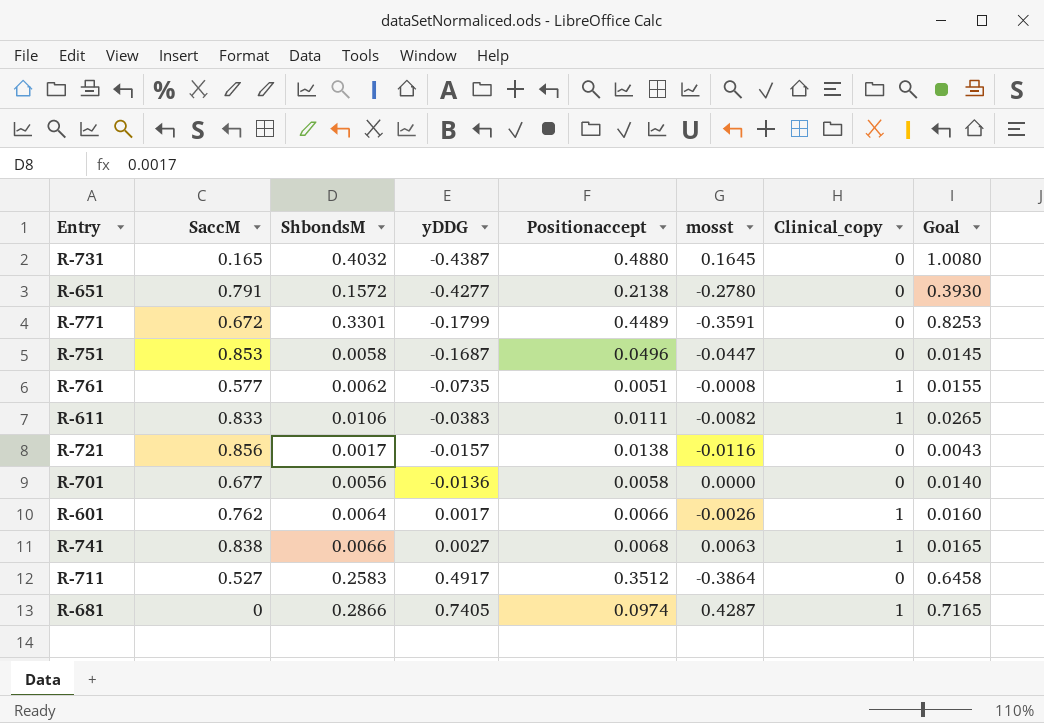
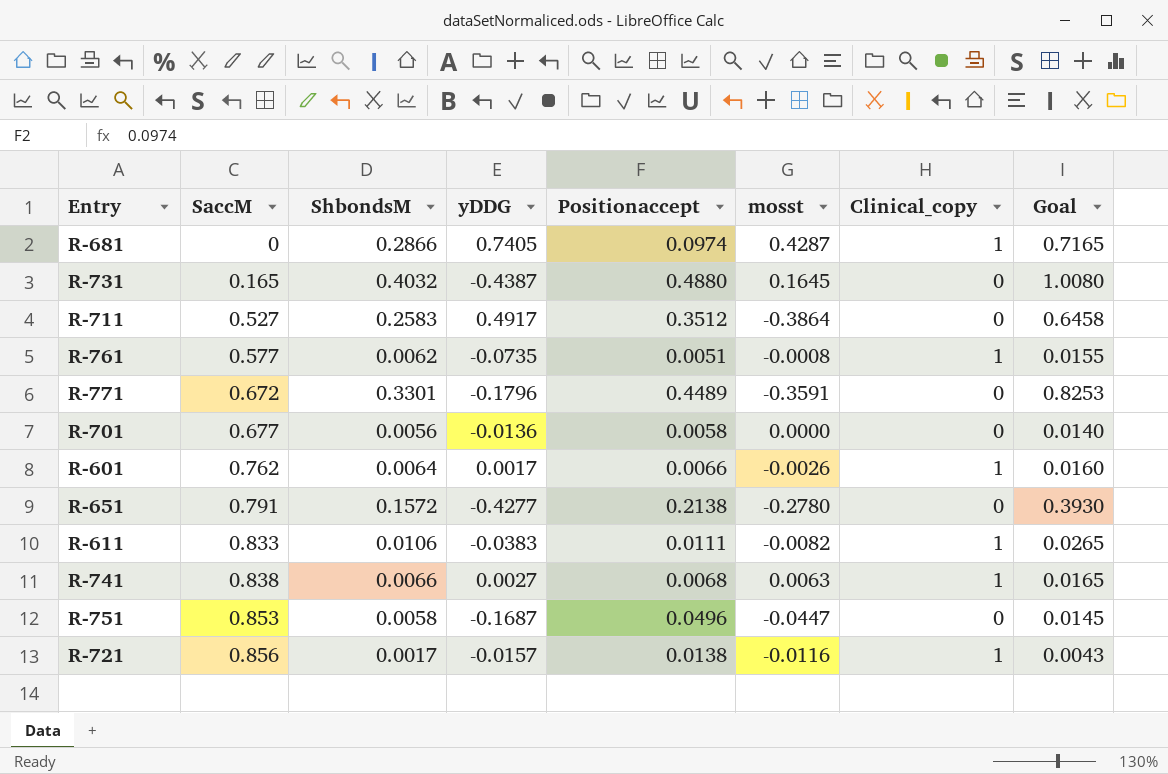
row order: yDDG ascending -> SaccM ascending
R-771 | yDDG: -0.1799 -> -0.1796
R-721 | Clinical_copy: 0 -> 1

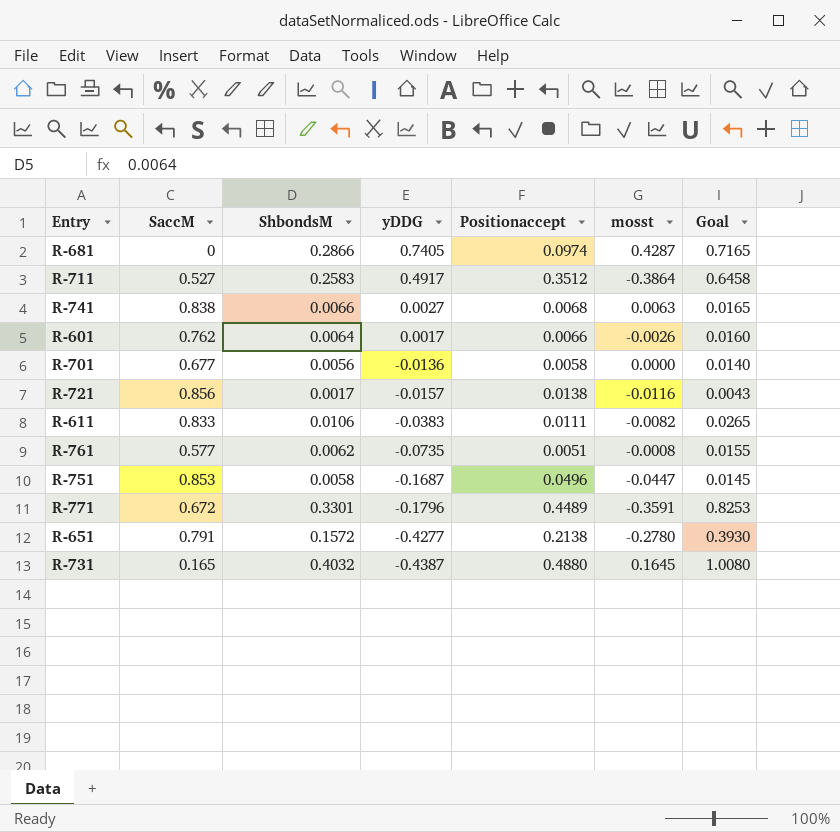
row order: SaccM ascending -> yDDG descending
column Clinical_copy | position: 7 -> none

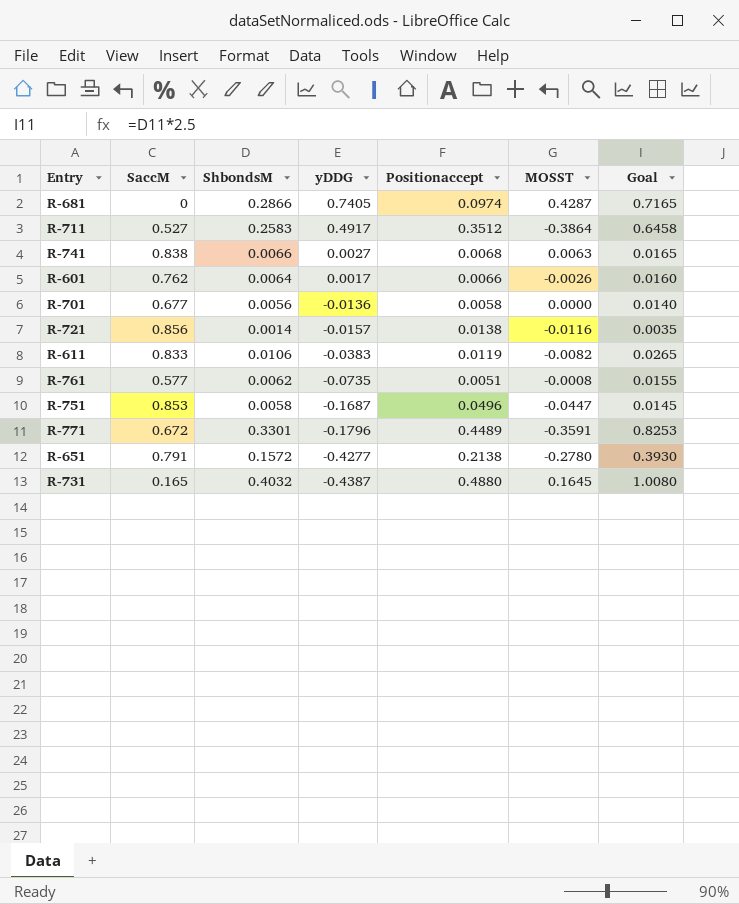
column name: mosst -> MOSST
R-721 | ShbondsM: 0.0017 -> 0.0014
R-721 | Goal: 0.0043 -> 0.0035
R-611 | Positionaccept: 0.0111 -> 0.0119

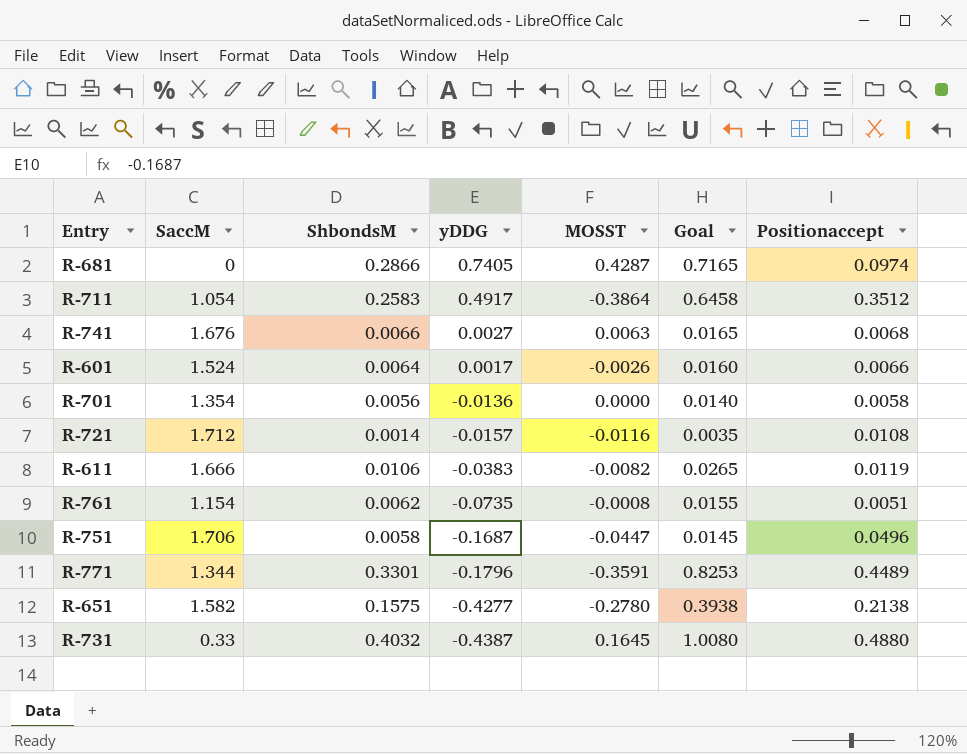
column Positionaccept | position: 5 -> 7
R-711 | SaccM: 0.527 -> 1.054
R-741 | SaccM: 0.838 -> 1.676
R-601 | SaccM: 0.762 -> 1.524
R-701 | SaccM: 0.677 -> 1.354
R-721 | SaccM: 0.856 -> 1.712
R-721 | Positionaccept: 0.0138 -> 0.0108
R-611 | SaccM: 0.833 -> 1.666
R-761 | SaccM: 0.577 -> 1.154
R-751 | SaccM: 0.853 -> 1.706
R-771 | SaccM: 0.672 -> 1.344
R-651 | SaccM: 0.791 -> 1.582
R-651 | ShbondsM: 0.1572 -> 0.1575
R-651 | Goal: 0.3930 -> 0.3938
R-731 | SaccM: 0.165 -> 0.33

